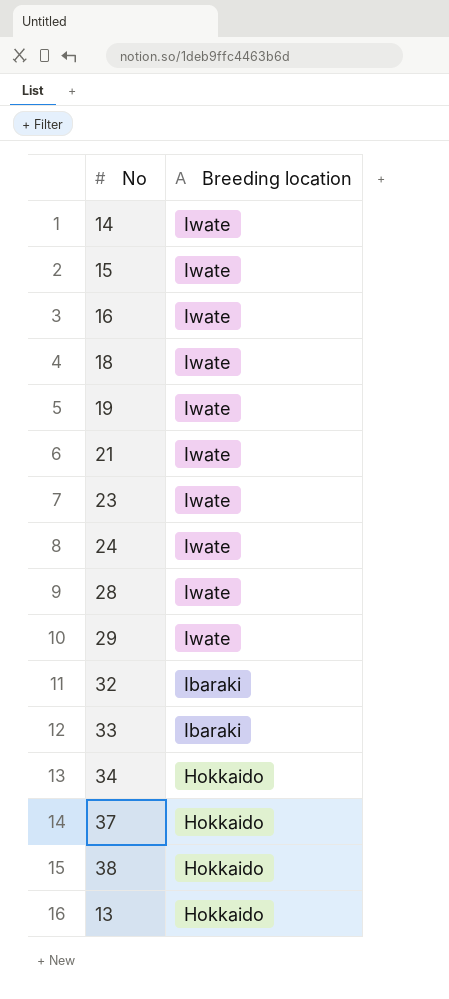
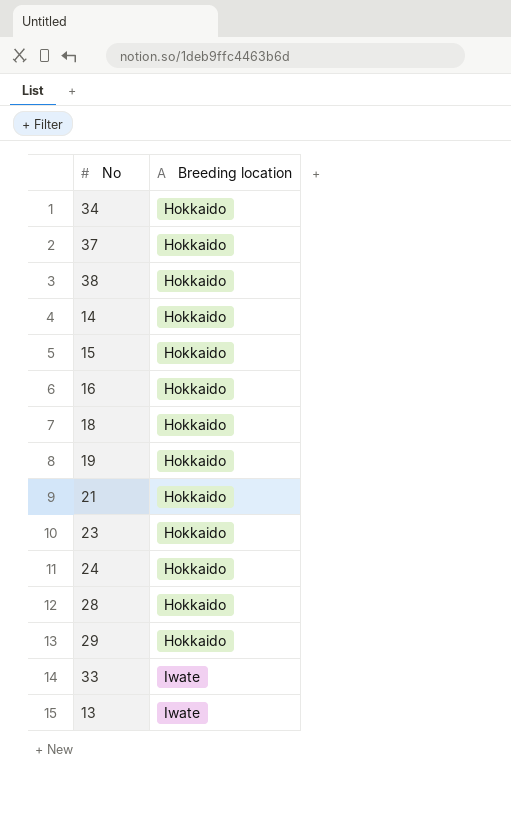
row order: Breeding location descending -> Breeding location ascending
row 32: Ibaraki -> none
14 | Breeding location: Iwate -> Hokkaido
15 | Breeding location: Iwate -> Hokkaido
16 | Breeding location: Iwate -> Hokkaido
18 | Breeding location: Iwate -> Hokkaido
19 | Breeding location: Iwate -> Hokkaido
21 | Breeding location: Iwate -> Hokkaido
23 | Breeding location: Iwate -> Hokkaido
24 | Breeding location: Iwate -> Hokkaido
28 | Breeding location: Iwate -> Hokkaido
29 | Breeding location: Iwate -> Hokkaido
33 | Breeding location: Ibaraki -> Iwate
13 | Breeding location: Hokkaido -> Iwate

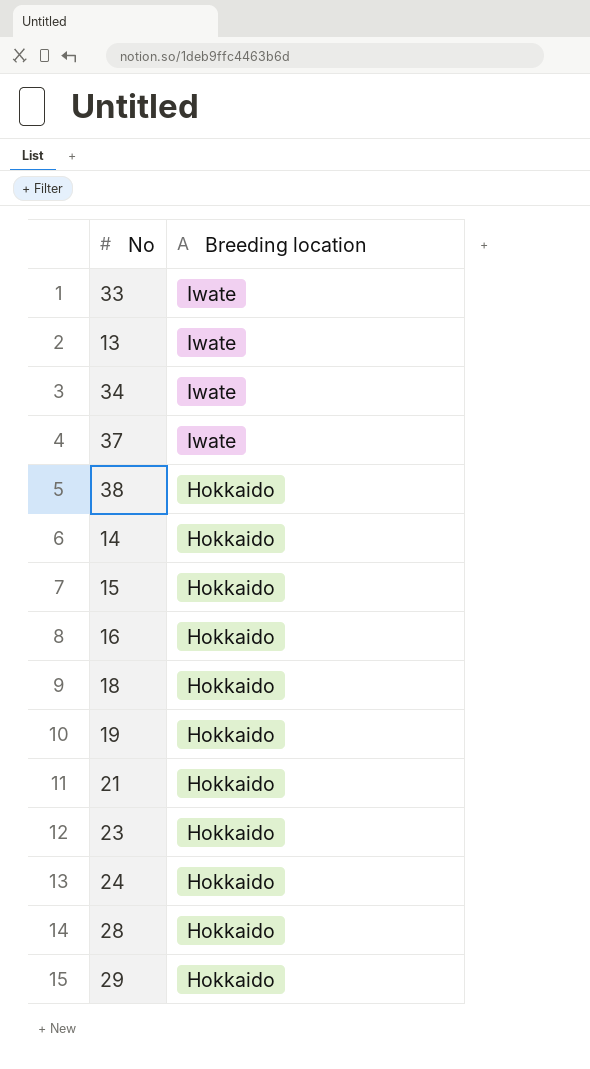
row order: Breeding location ascending -> Breeding location descending
34 | Breeding location: Hokkaido -> Iwate
37 | Breeding location: Hokkaido -> Iwate

